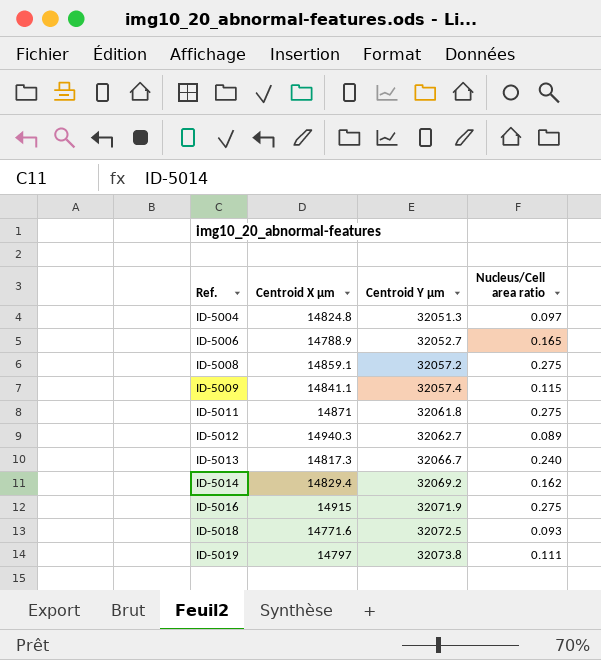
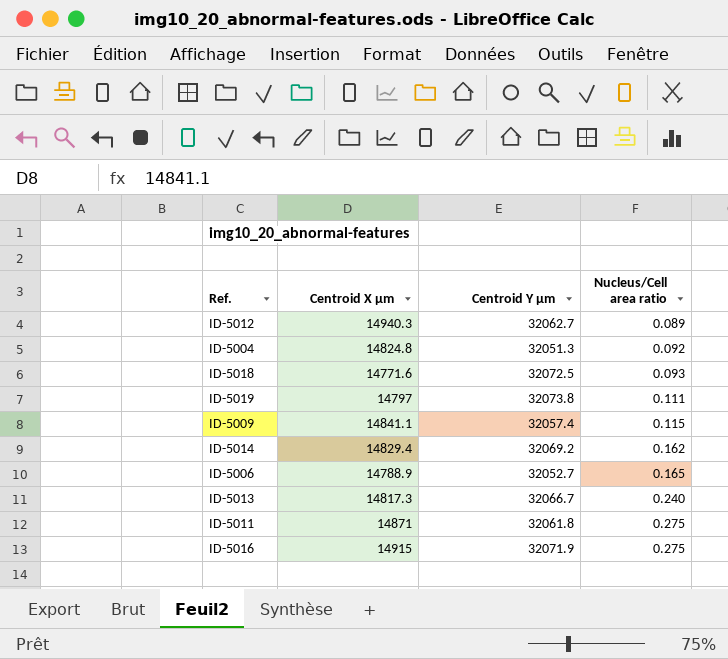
row order: Ref. ascending -> Nucleus/Cell area ratio ascending
row ID-5008: 14859.1 | 32057.2 | 0.275 -> none
ID-5004 | Nucleus/Cell area ratio: 0.097 -> 0.092

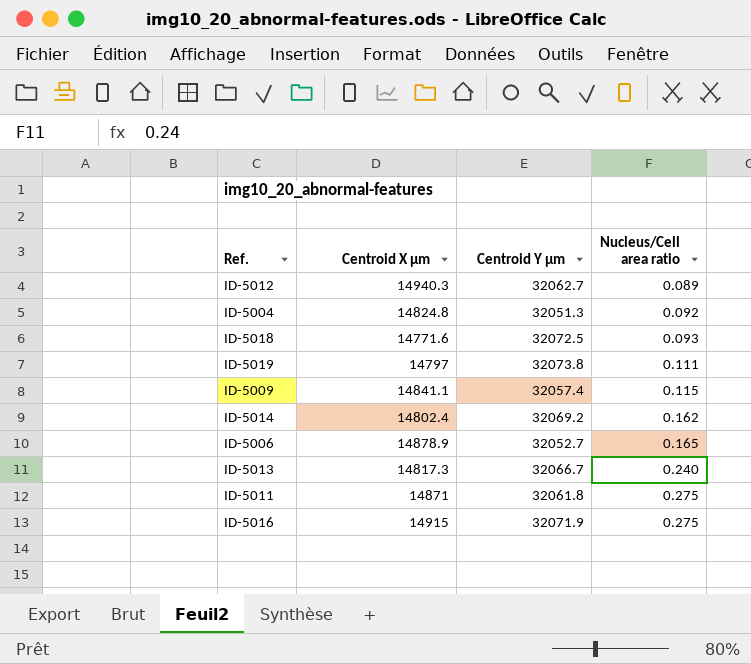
ID-5014 | Centroid X µm: 14829.4 -> 14802.4
ID-5006 | Centroid X µm: 14788.9 -> 14878.9

